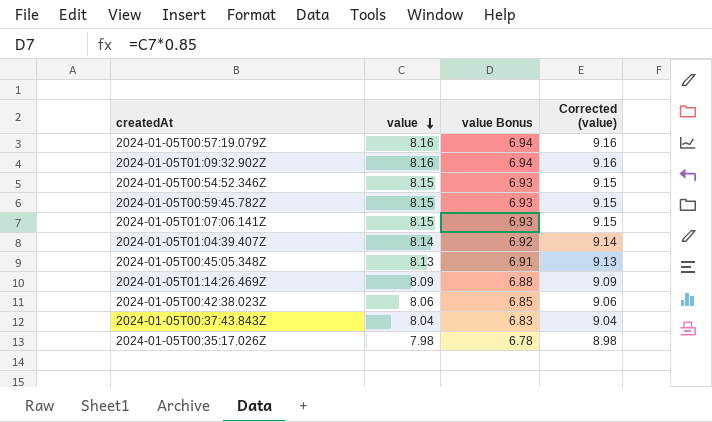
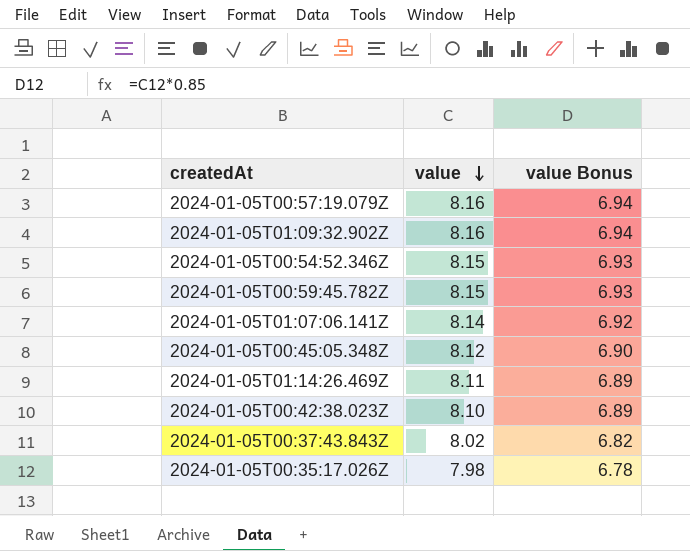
column Corrected (value) | formula: [value] + 1 -> none
row 2024-01-05T01:04:39.407Z: 8.14 | 6.92 | 9.14 -> none
2024-01-05T01:07:06.141Z | value: 8.15 -> 8.14
2024-01-05T01:07:06.141Z | value Bonus: 6.93 -> 6.92
2024-01-05T00:45:05.348Z | value: 8.13 -> 8.12
2024-01-05T00:45:05.348Z | value Bonus: 6.91 -> 6.90
2024-01-05T01:14:26.469Z | value: 8.09 -> 8.11
2024-01-05T01:14:26.469Z | value Bonus: 6.88 -> 6.89
2024-01-05T00:42:38.023Z | value: 8.06 -> 8.10
2024-01-05T00:42:38.023Z | value Bonus: 6.85 -> 6.89
2024-01-05T00:37:43.843Z | value: 8.04 -> 8.02
2024-01-05T00:37:43.843Z | value Bonus: 6.83 -> 6.82

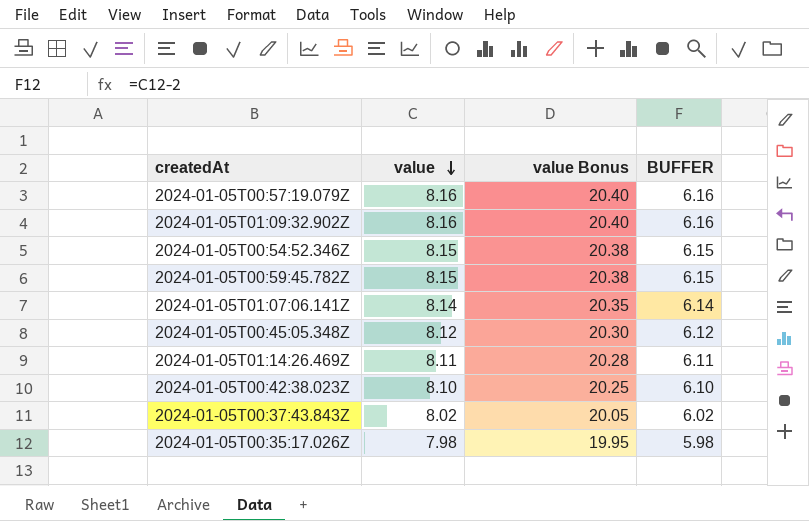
column value Bonus | formula: [value] * 0.85 -> [value] * 2.5
column BUFFER | formula: none -> [value] - 2

